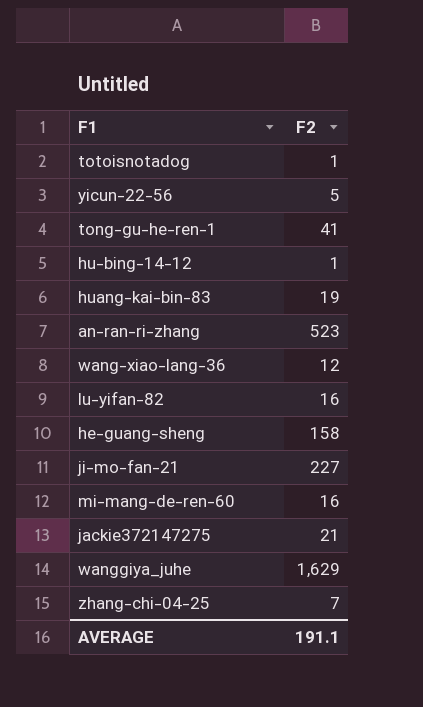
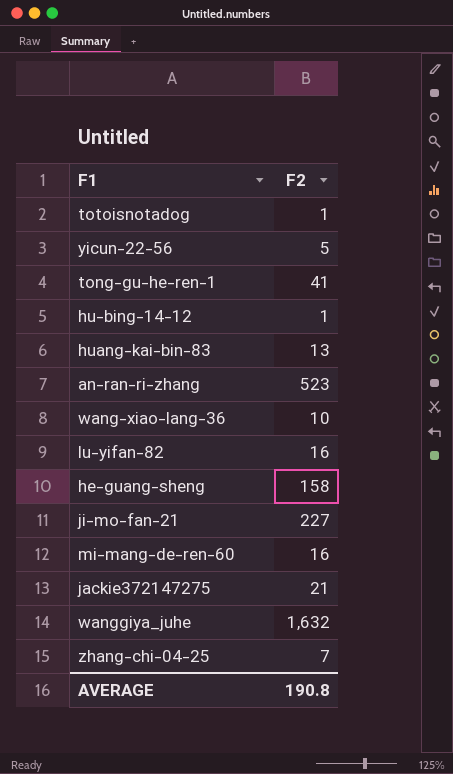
huang-kai-bin-83 | F2: 19 -> 13
wang-xiao-lang-36 | F2: 12 -> 10
wanggiya_juhe | F2: 1,629 -> 1,632
AVERAGE | F2: 191.1 -> 190.8

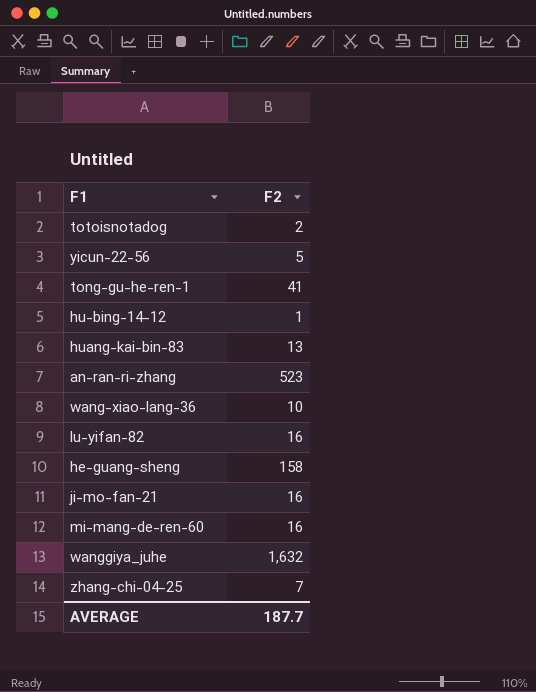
row jackie372147275: 21 -> none
totoisnotadog | F2: 1 -> 2
ji-mo-fan-21 | F2: 227 -> 16
AVERAGE | F2: 190.8 -> 187.7

